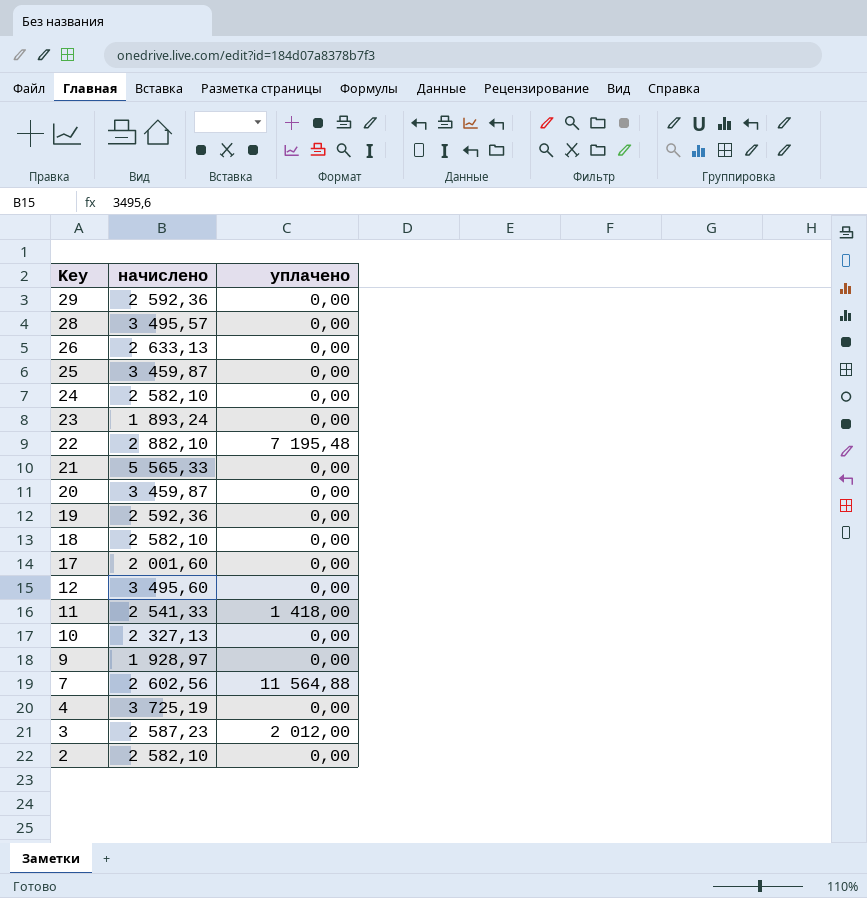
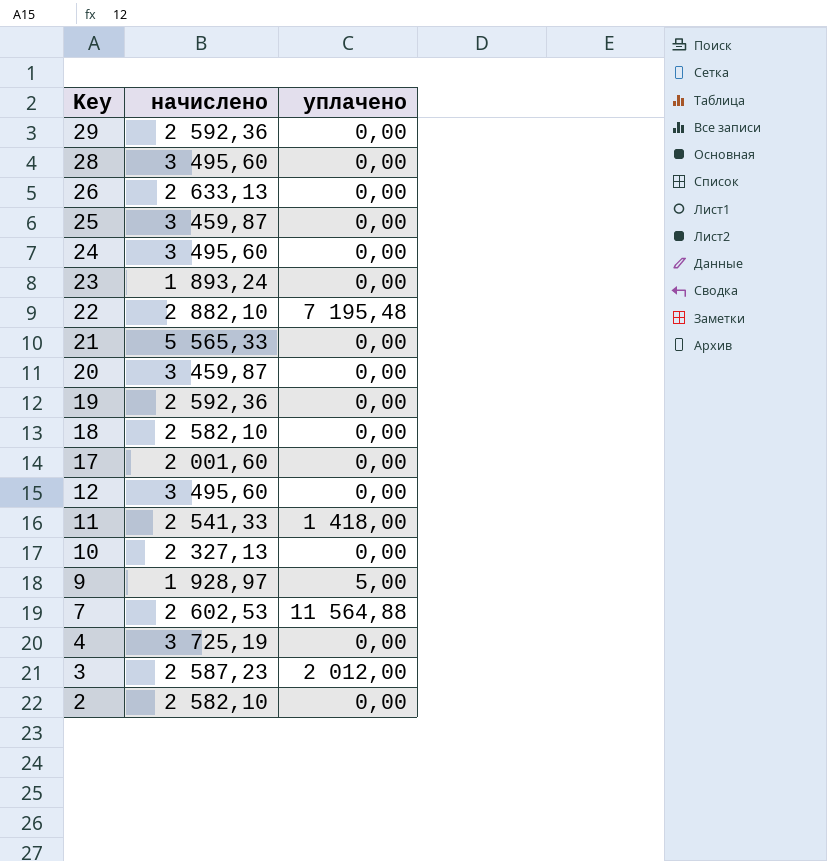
28 | начислено: 3 495,57 -> 3 495,60
24 | начислено: 2 582,10 -> 3 495,60
9 | уплачено: 0,00 -> 5,00
7 | начислено: 2 602,56 -> 2 602,53

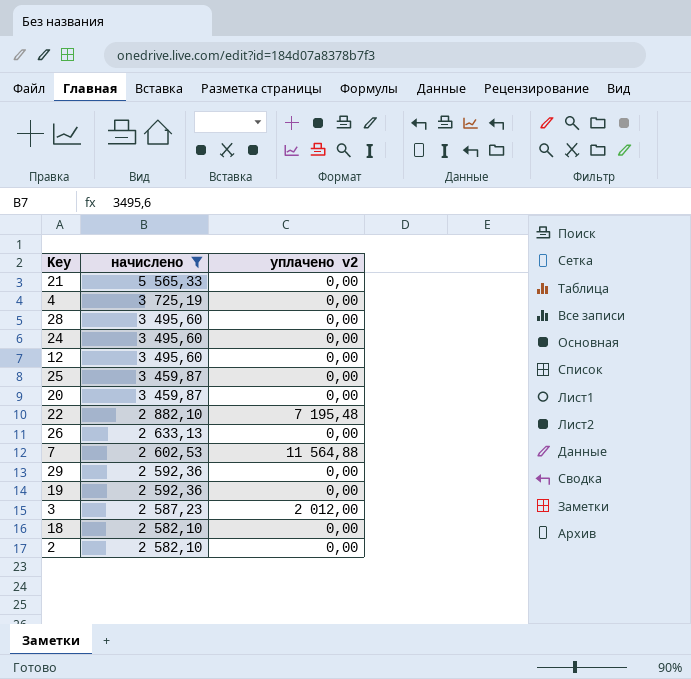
filter: none -> начислено >= 2 582,10
row order: Key descending -> начислено descending
column name: уплачено -> уплачено v2

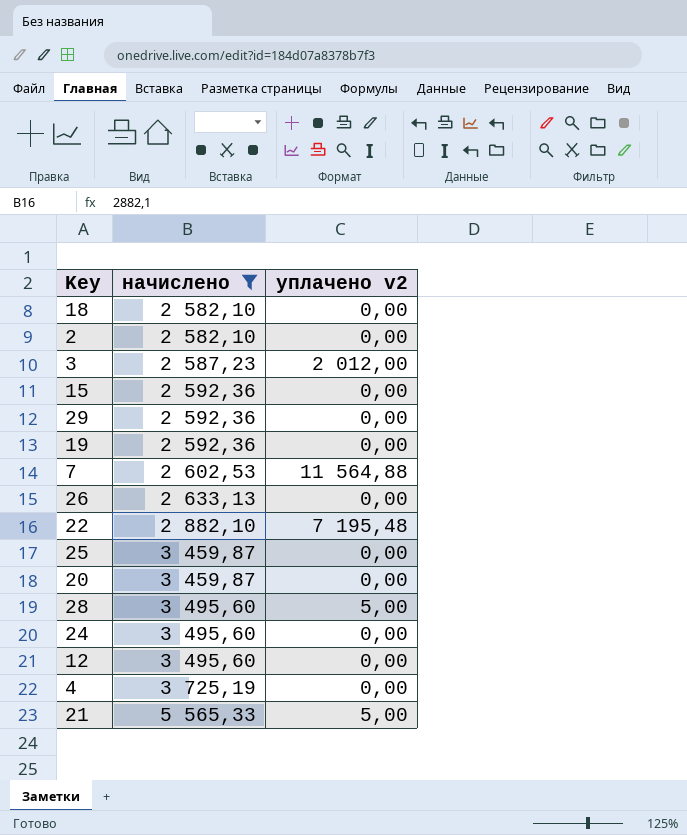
row order: начислено descending -> начислено ascending
row 15: none -> 2 592,36 | 0,00
28 | уплачено v2: 0,00 -> 5,00
21 | уплачено v2: 0,00 -> 5,00

